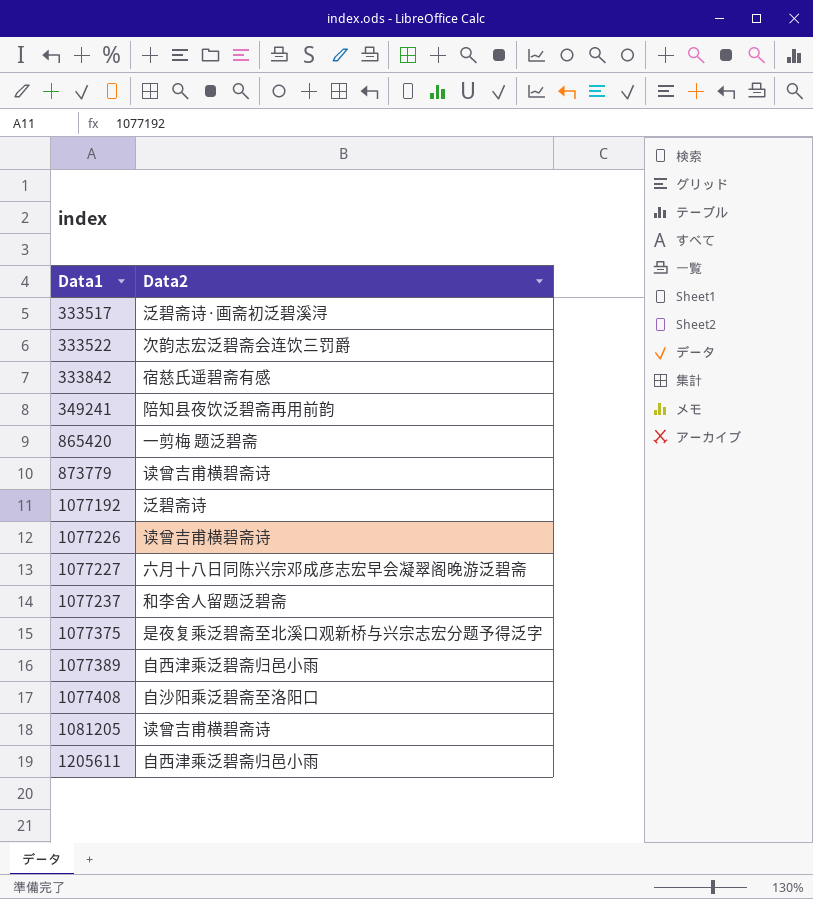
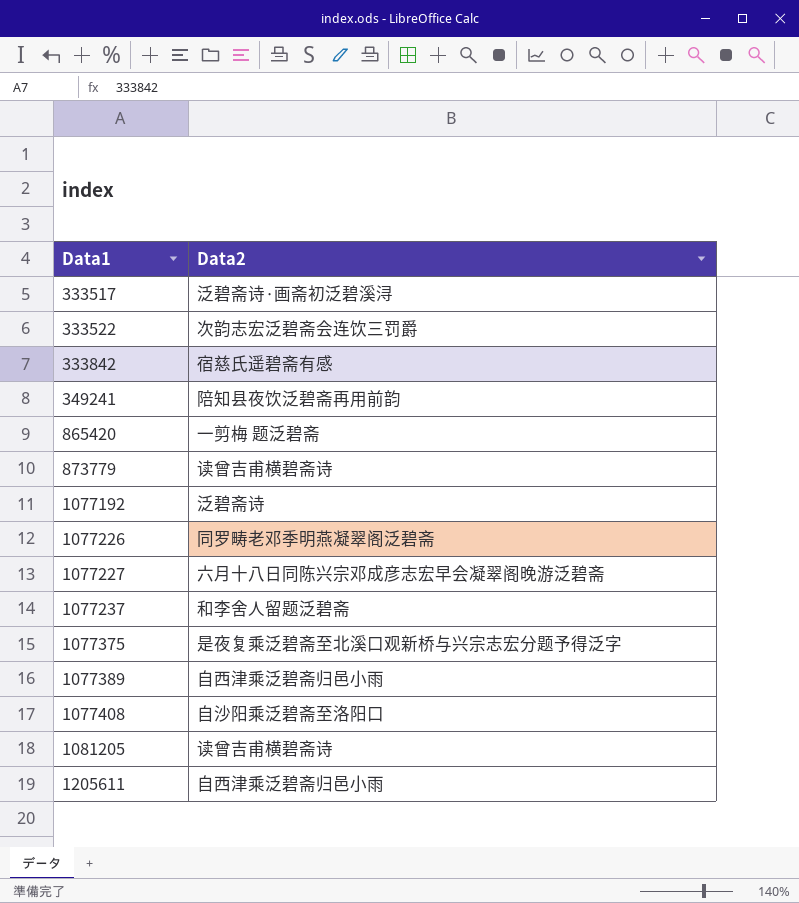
1077226 | Data2: 读曾吉甫横碧斋诗 -> 同罗畴老邓季明燕凝翠阁泛碧斋

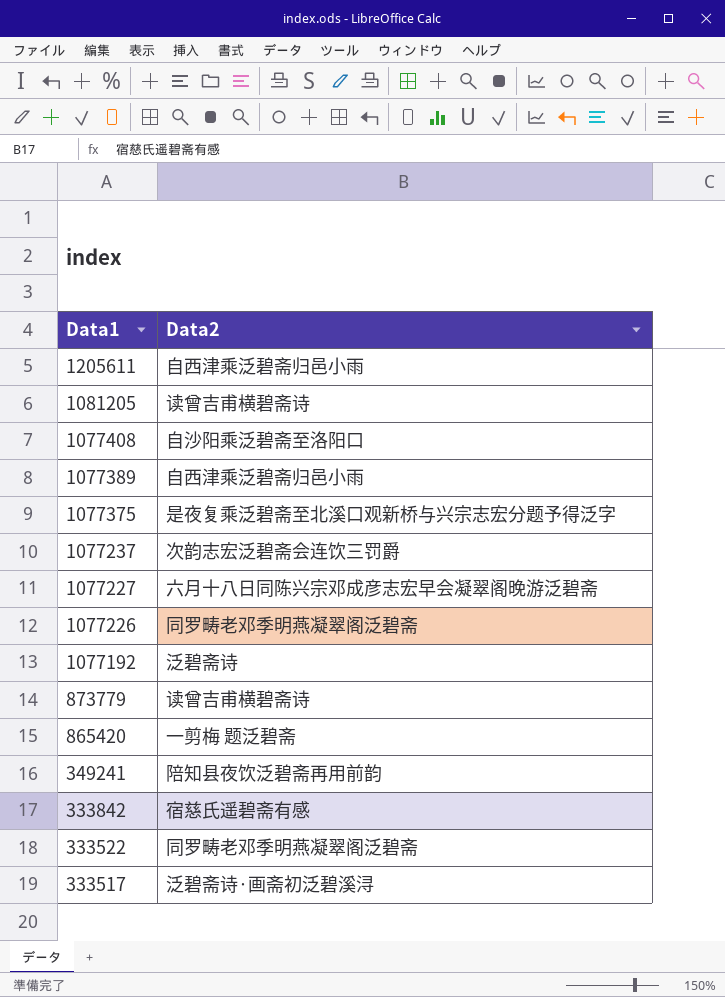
row order: Data1 ascending -> Data1 descending
1077237 | Data2: 和李舍人留题泛碧斋 -> 次韵志宏泛碧斋会连饮三罚爵
333522 | Data2: 次韵志宏泛碧斋会连饮三罚爵 -> 同罗畴老邓季明燕凝翠阁泛碧斋

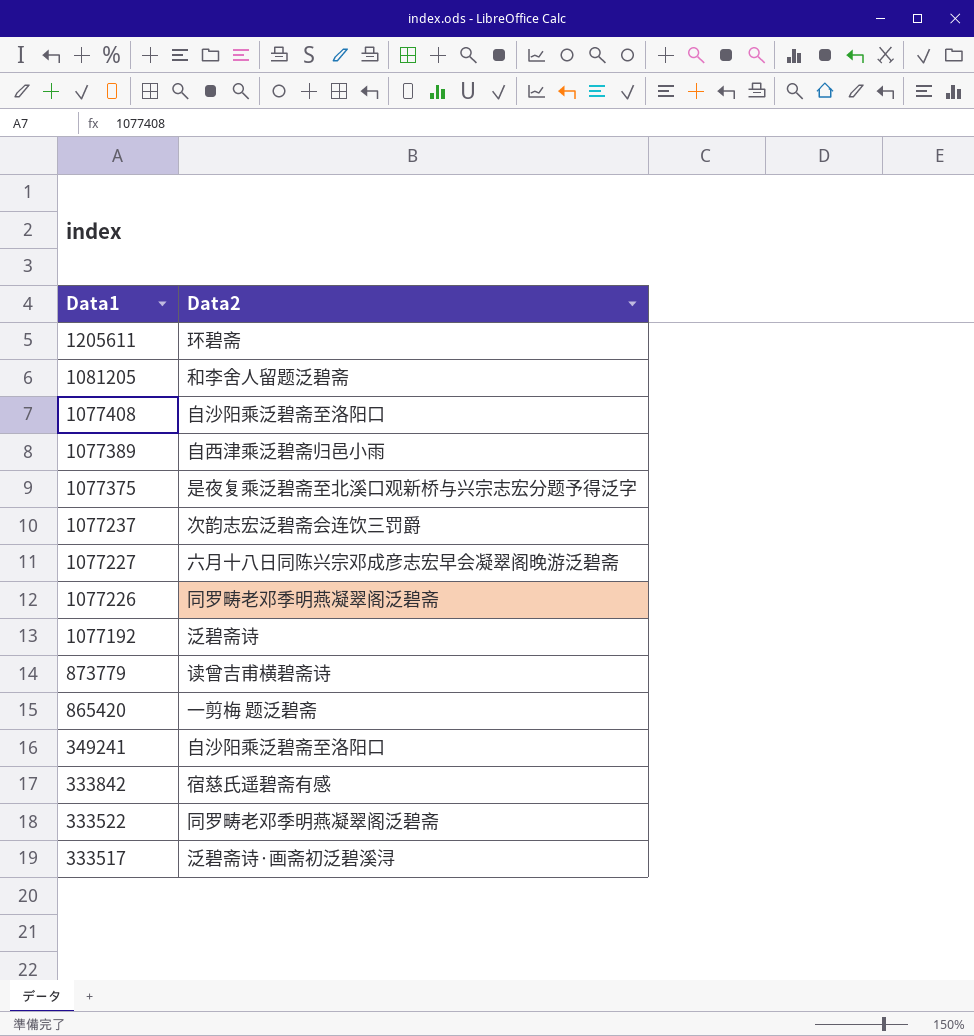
1205611 | Data2: 自西津乘泛碧斋归邑小雨 -> 环碧斋
1081205 | Data2: 读曾吉甫横碧斋诗 -> 和李舍人留题泛碧斋
349241 | Data2: 陪知县夜饮泛碧斋再用前韵 -> 自沙阳乘泛碧斋至洛阳口

